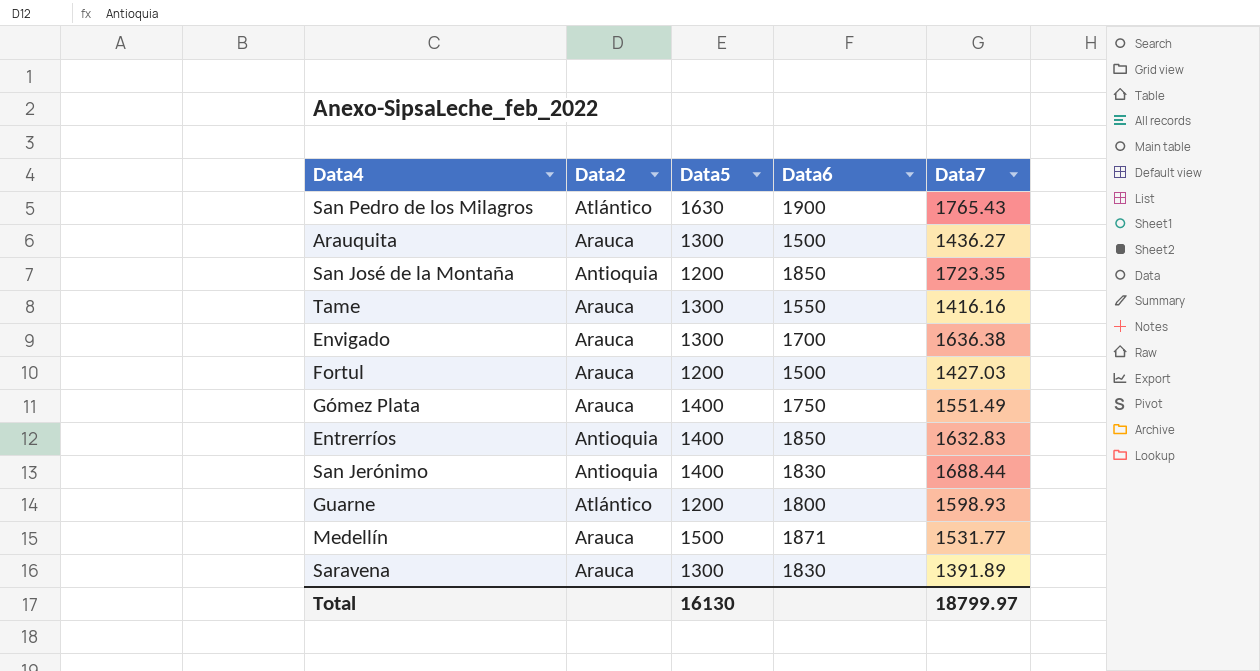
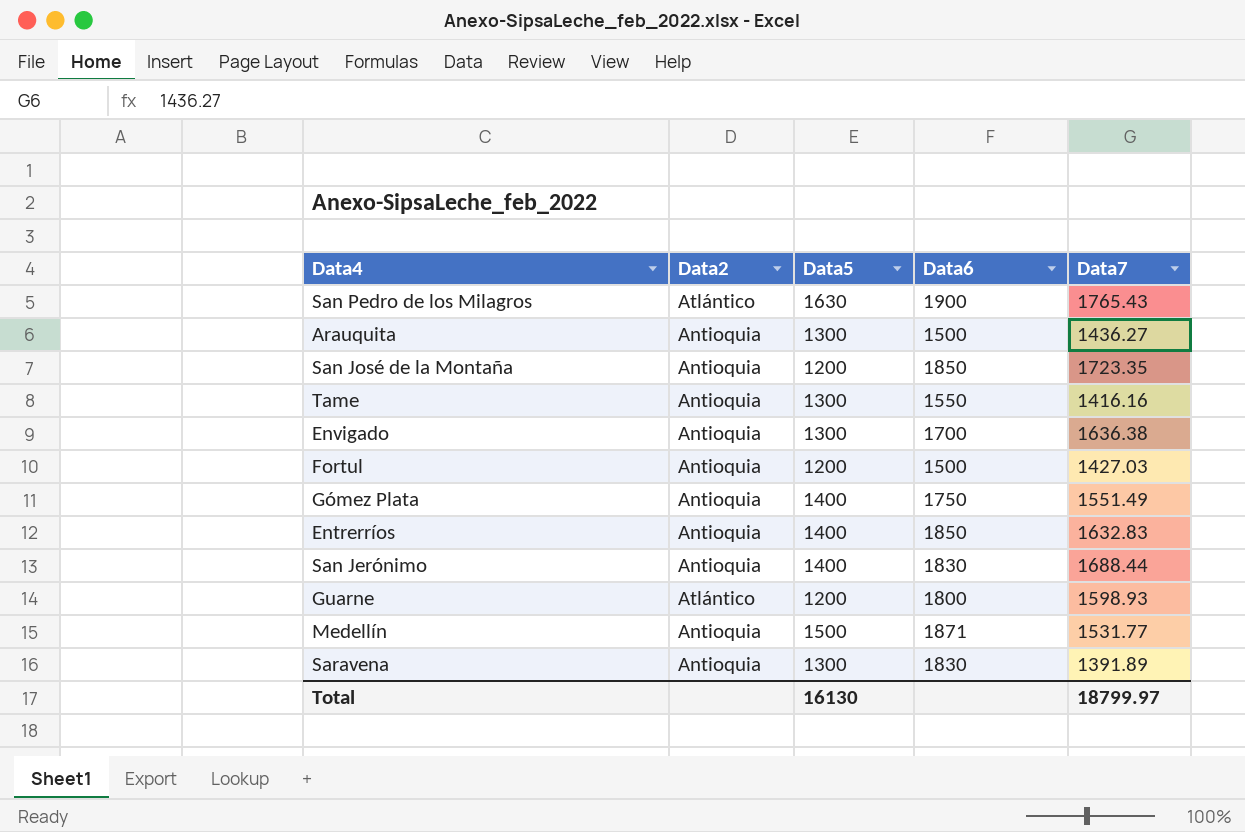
Arauquita | Data2: Arauca -> Antioquia
Tame | Data2: Arauca -> Antioquia
Envigado | Data2: Arauca -> Antioquia
Fortul | Data2: Arauca -> Antioquia
Gómez Plata | Data2: Arauca -> Antioquia
Medellín | Data2: Arauca -> Antioquia
Saravena | Data2: Arauca -> Antioquia

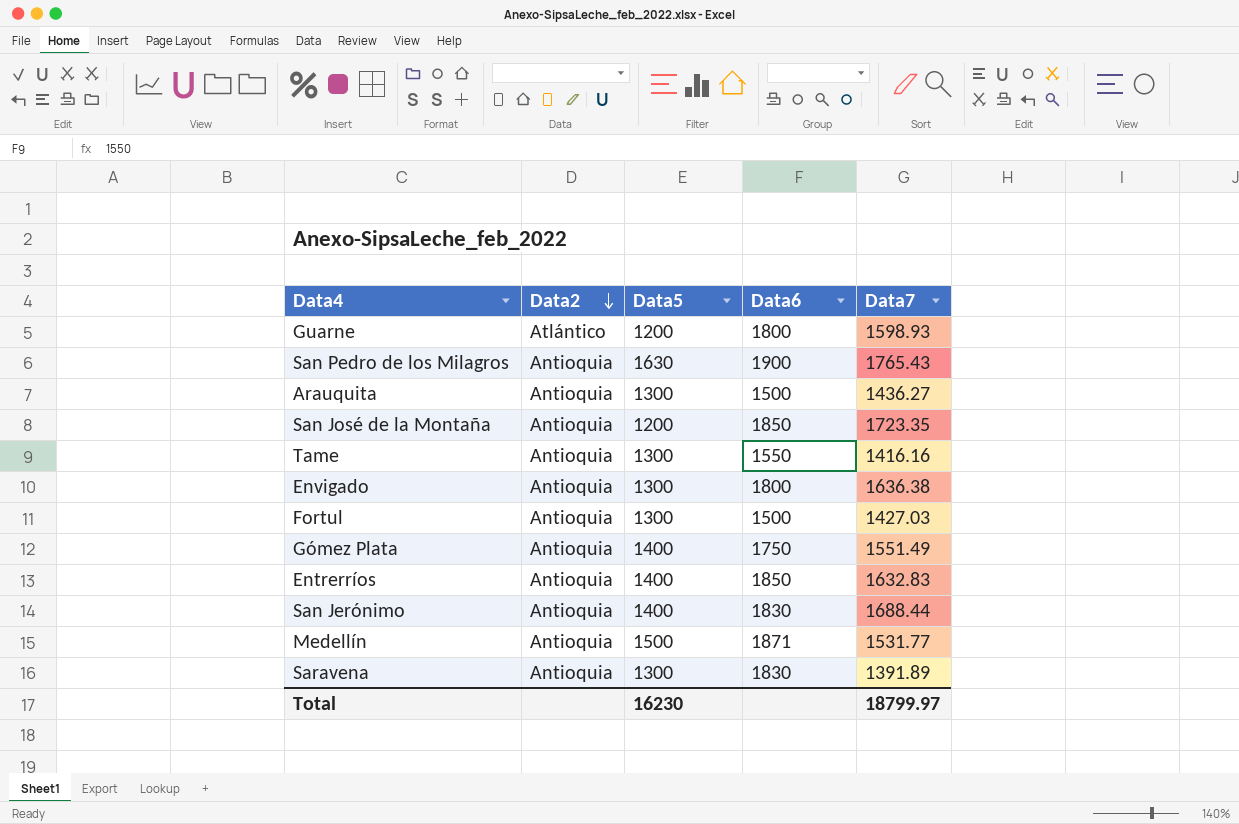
row order: none -> Data2 descending
San Pedro de los Milagros | Data2: Atlántico -> Antioquia
Envigado | Data6: 1700 -> 1800
Fortul | Data5: 1200 -> 1300
Total | Data5: 16130 -> 16230

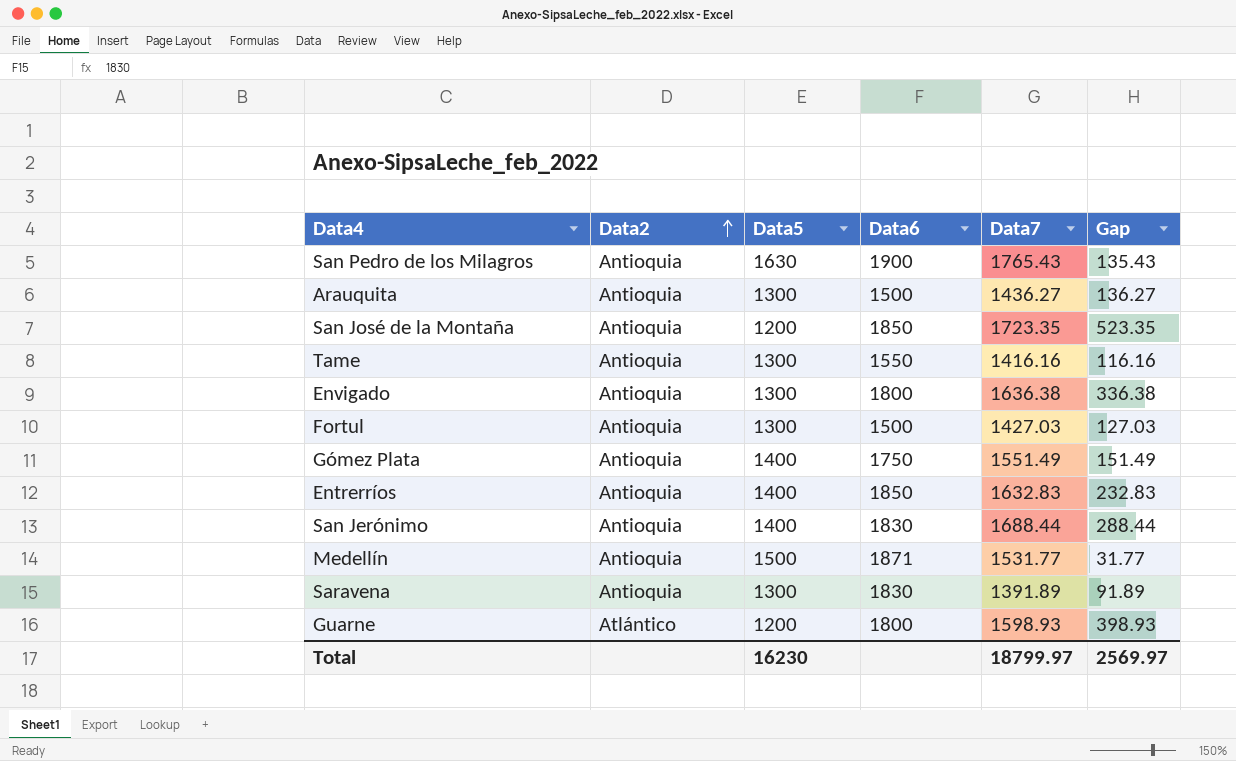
row order: Data2 descending -> Data2 ascending
column Gap | formula: none -> [Data7] - [Data5]

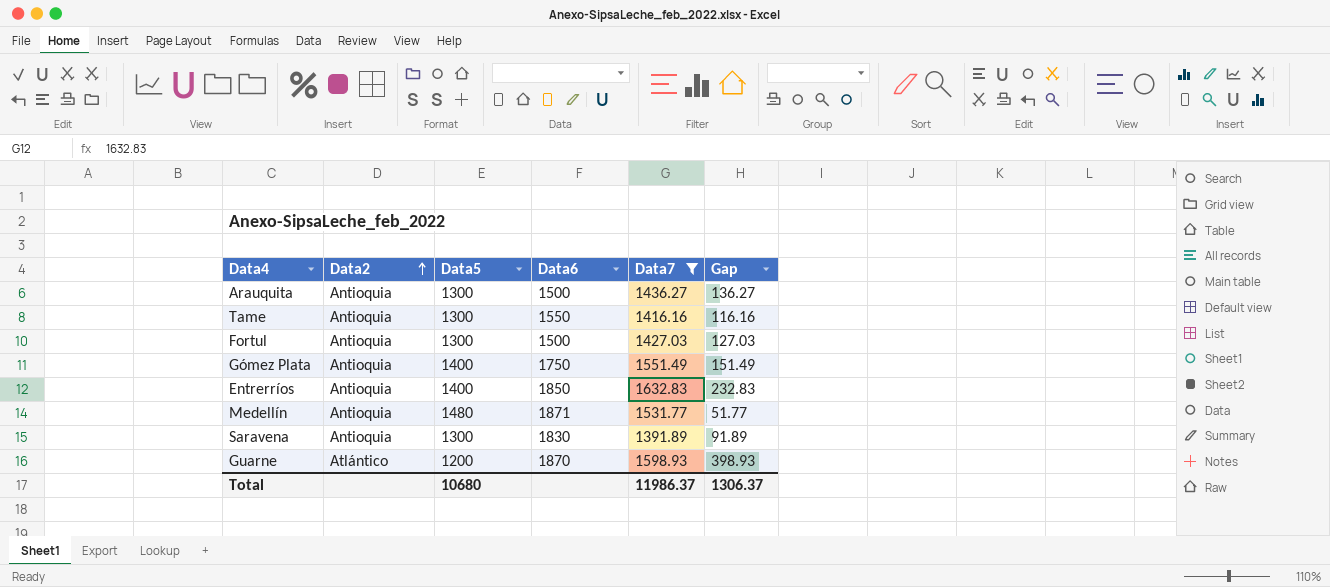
filter: none -> Data7 <= 1632.83
Medellín | Data5: 1500 -> 1480
Medellín | Gap: 31.77 -> 51.77
Guarne | Data6: 1800 -> 1870
Total | Data5: 16230 -> 10680
Total | Data7: 18799.97 -> 11986.37
Total | Gap: 2569.97 -> 1306.37

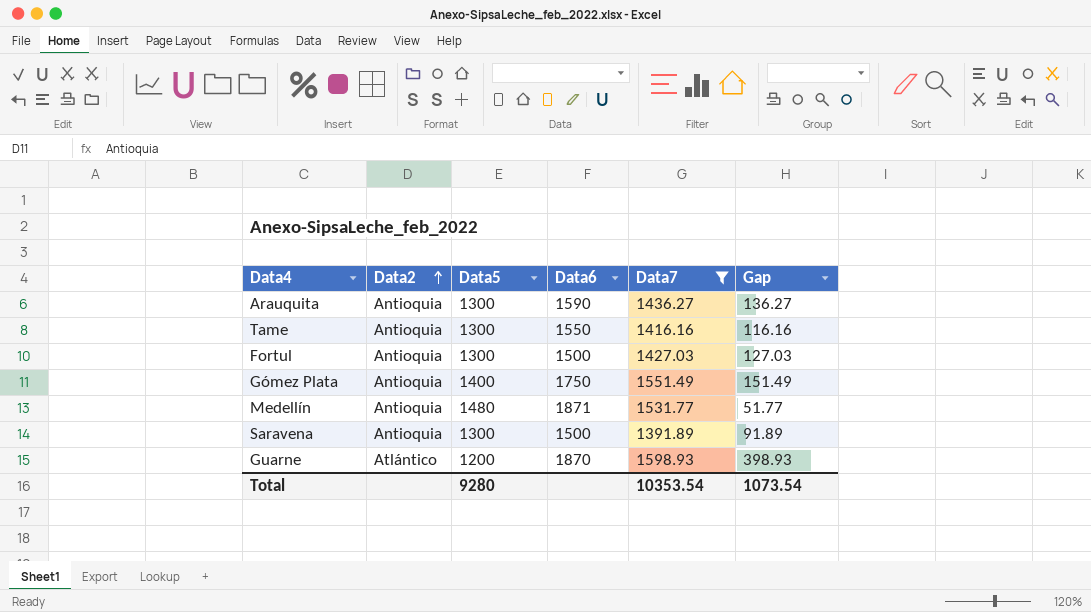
row Entrerríos: Antioquia | 1400 | 1850 | 1632.83 | 232.83 -> none
Arauquita | Data6: 1500 -> 1590
Saravena | Data6: 1830 -> 1500
Total | Data5: 10680 -> 9280
Total | Data7: 11986.37 -> 10353.54
Total | Gap: 1306.37 -> 1073.54

